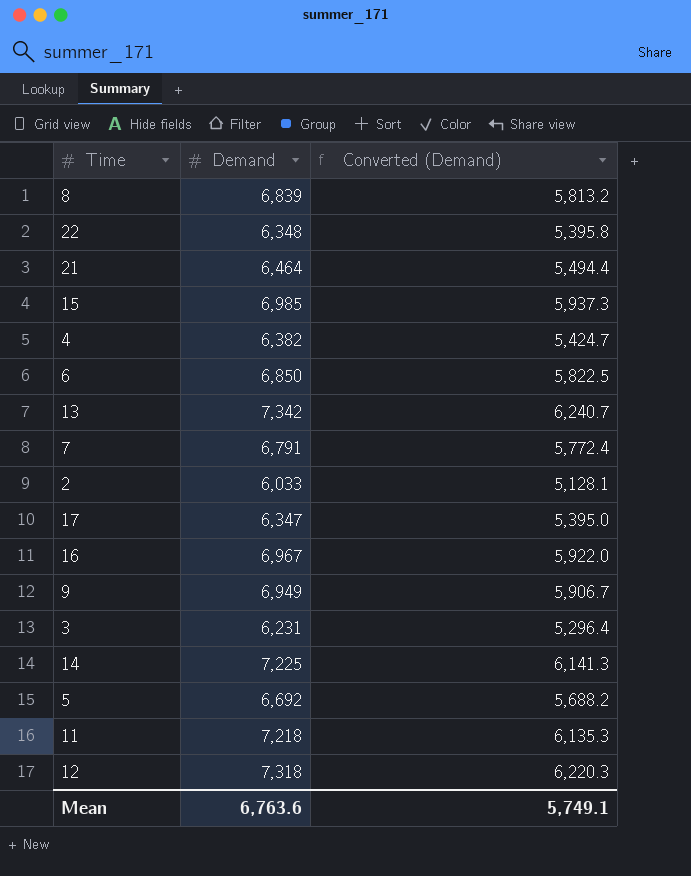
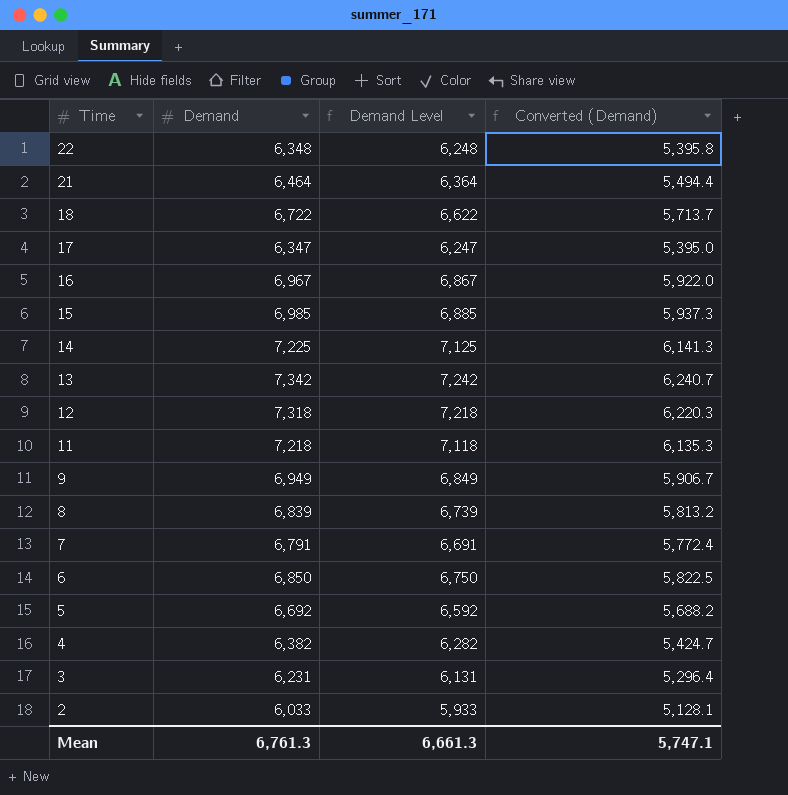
row order: none -> Time descending
column Demand Level | formula: none -> [Demand] - 100
row 18: none -> 6,722 | 6,622 | 5,713.7
Mean | Demand: 6,763.6 -> 6,761.3
Mean | Converted (Demand): 5,749.1 -> 5,747.1

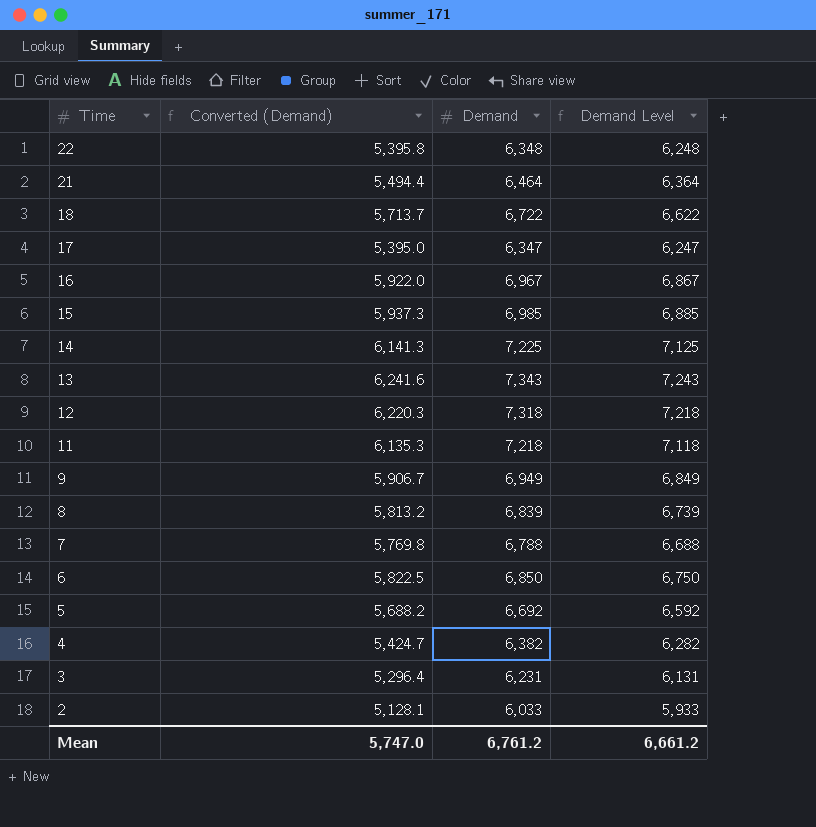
column Converted (Demand) | position: 4 -> 2
13 | Converted (Demand): 6,240.7 -> 6,241.6
13 | Demand: 7,342 -> 7,343
13 | Demand Level: 7,242 -> 7,243
7 | Converted (Demand): 5,772.4 -> 5,769.8
7 | Demand: 6,791 -> 6,788
7 | Demand Level: 6,691 -> 6,688
Mean | Converted (Demand): 5,747.1 -> 5,747.0
Mean | Demand: 6,761.3 -> 6,761.2
Mean | Demand Level: 6,661.3 -> 6,661.2

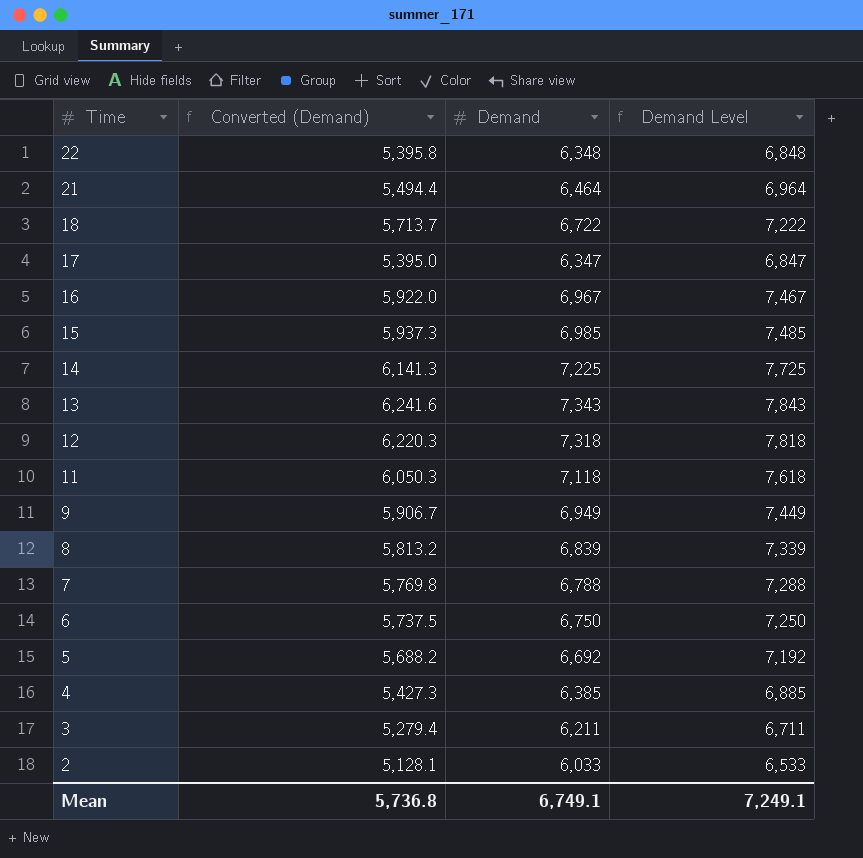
column Demand Level | formula: [Demand] - 100 -> [Demand] + 500
11 | Converted (Demand): 6,135.3 -> 6,050.3
11 | Demand: 7,218 -> 7,118
6 | Converted (Demand): 5,822.5 -> 5,737.5
6 | Demand: 6,850 -> 6,750
4 | Converted (Demand): 5,424.7 -> 5,427.3
4 | Demand: 6,382 -> 6,385
3 | Converted (Demand): 5,296.4 -> 5,279.4
3 | Demand: 6,231 -> 6,211
Mean | Converted (Demand): 5,747.0 -> 5,736.8
Mean | Demand: 6,761.2 -> 6,749.1
Mean | Demand Level: 6,661.2 -> 7,249.1

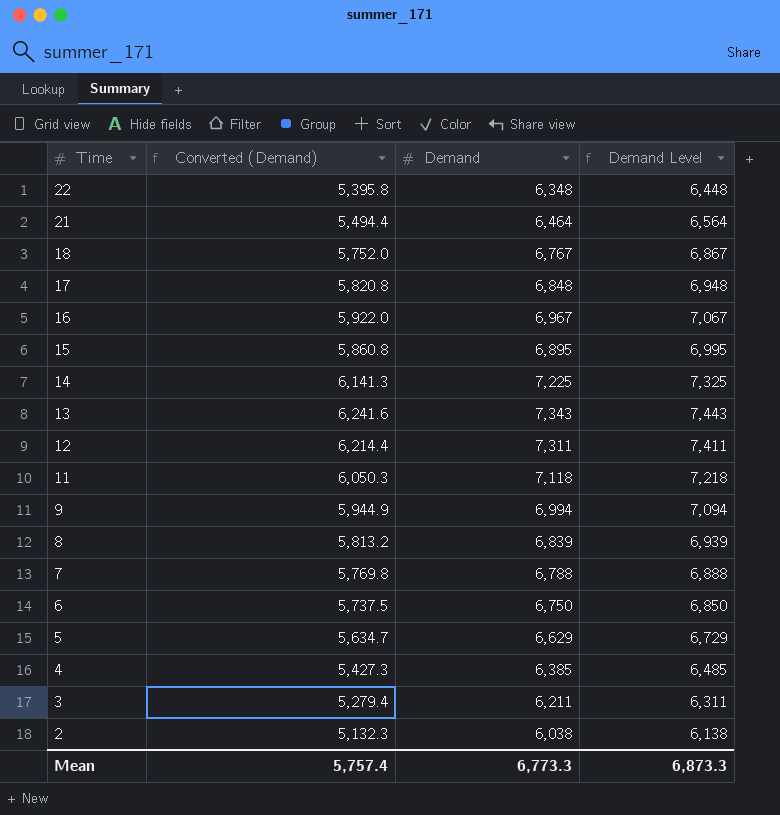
column Demand Level | formula: [Demand] + 500 -> [Demand] + 100
18 | Converted (Demand): 5,713.7 -> 5,752.0
18 | Demand: 6,722 -> 6,767
17 | Converted (Demand): 5,395.0 -> 5,820.8
17 | Demand: 6,347 -> 6,848
15 | Converted (Demand): 5,937.3 -> 5,860.8
15 | Demand: 6,985 -> 6,895
12 | Converted (Demand): 6,220.3 -> 6,214.4
12 | Demand: 7,318 -> 7,311
9 | Converted (Demand): 5,906.7 -> 5,944.9
9 | Demand: 6,949 -> 6,994
5 | Converted (Demand): 5,688.2 -> 5,634.7
5 | Demand: 6,692 -> 6,629
2 | Converted (Demand): 5,128.1 -> 5,132.3
2 | Demand: 6,033 -> 6,038
Mean | Converted (Demand): 5,736.8 -> 5,757.4
Mean | Demand: 6,749.1 -> 6,773.3
Mean | Demand Level: 7,249.1 -> 6,873.3

